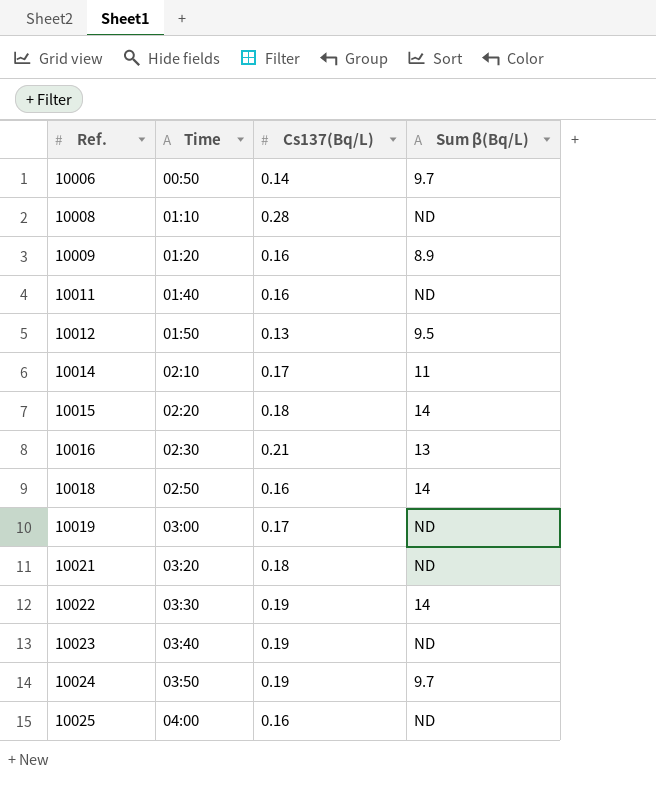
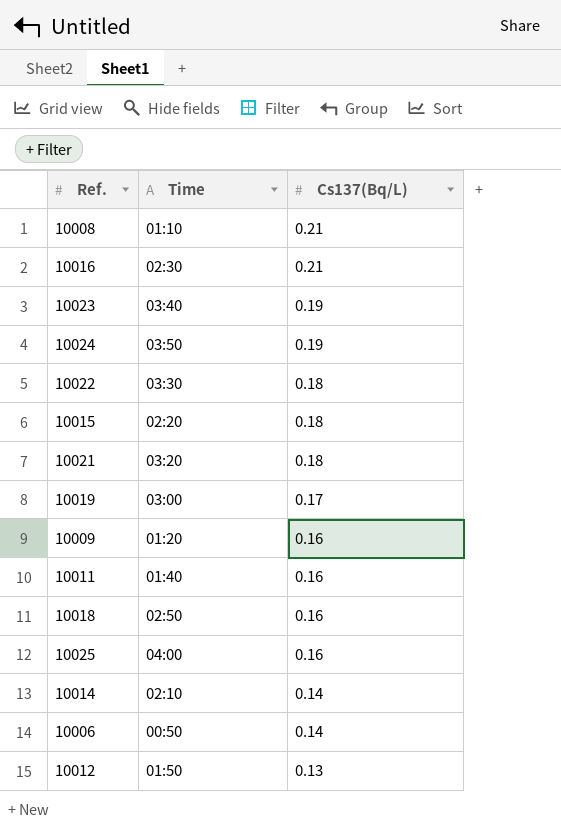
row order: Ref. ascending -> Cs137(Bq/L) descending
column Sum β(Bq/L) | position: 4 -> none
10008 | Cs137(Bq/L): 0.28 -> 0.21
10022 | Cs137(Bq/L): 0.19 -> 0.18
10014 | Cs137(Bq/L): 0.17 -> 0.14

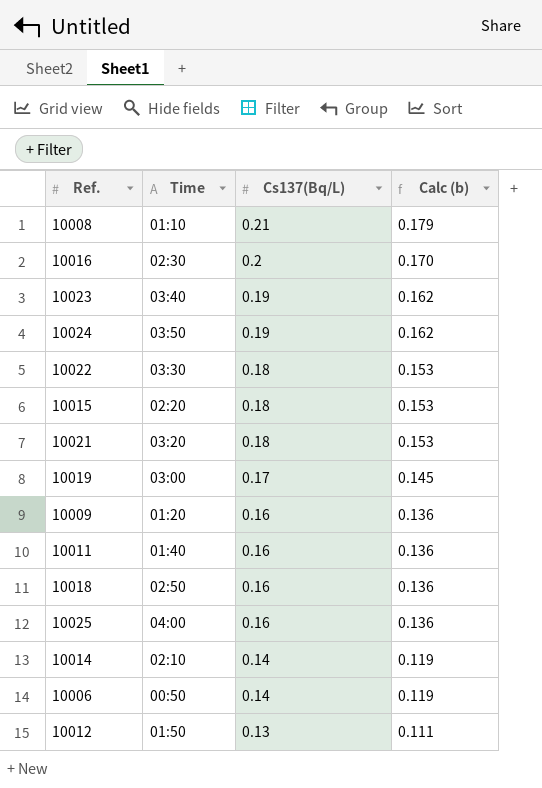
column Calc (b) | formula: none -> [Cs137(Bq/L)] * 0.85
10016 | Cs137(Bq/L): 0.21 -> 0.2

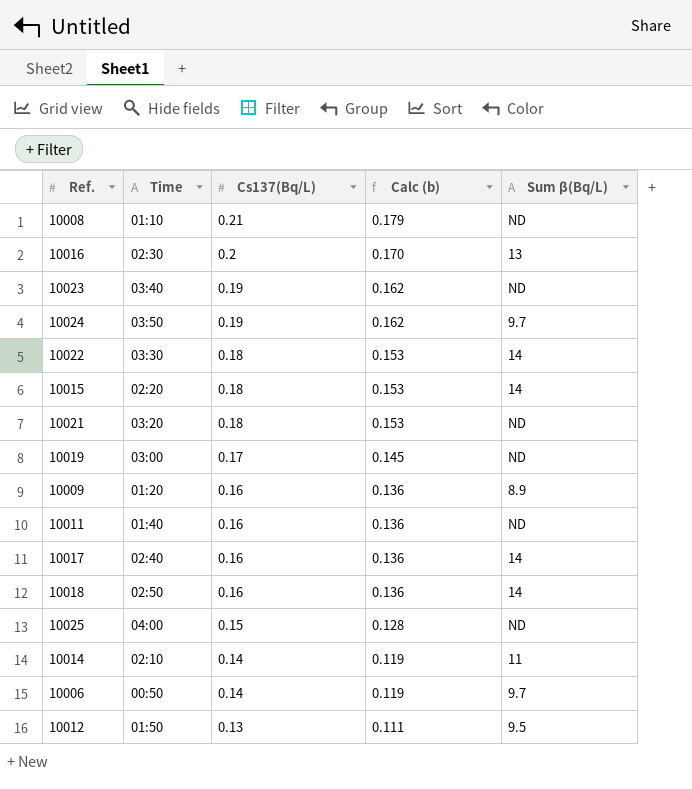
column Sum β(Bq/L) | position: none -> 5
row 10017: none -> 02:40 | 0.16 | 0.136 | 14
10025 | Cs137(Bq/L): 0.16 -> 0.15
10025 | Calc (b): 0.136 -> 0.128

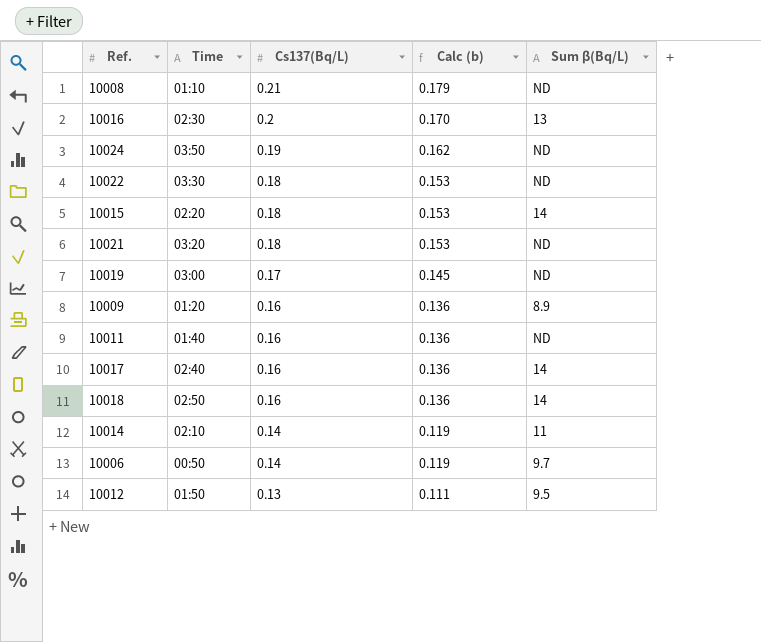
row 10023: 03:40 | 0.19 | 0.162 | ND -> none
row 10025: 04:00 | 0.15 | 0.128 | ND -> none
10024 | Sum β(Bq/L): 9.7 -> ND
10022 | Sum β(Bq/L): 14 -> ND

